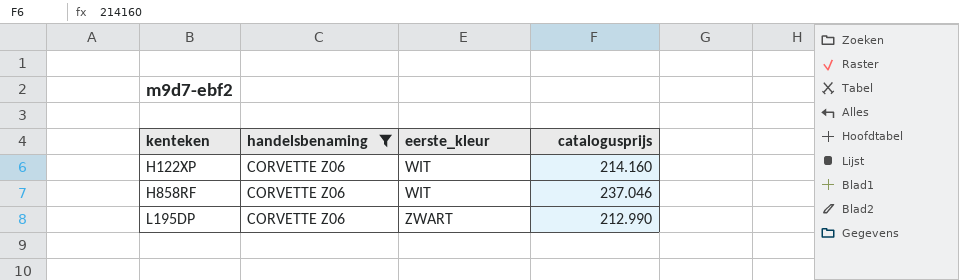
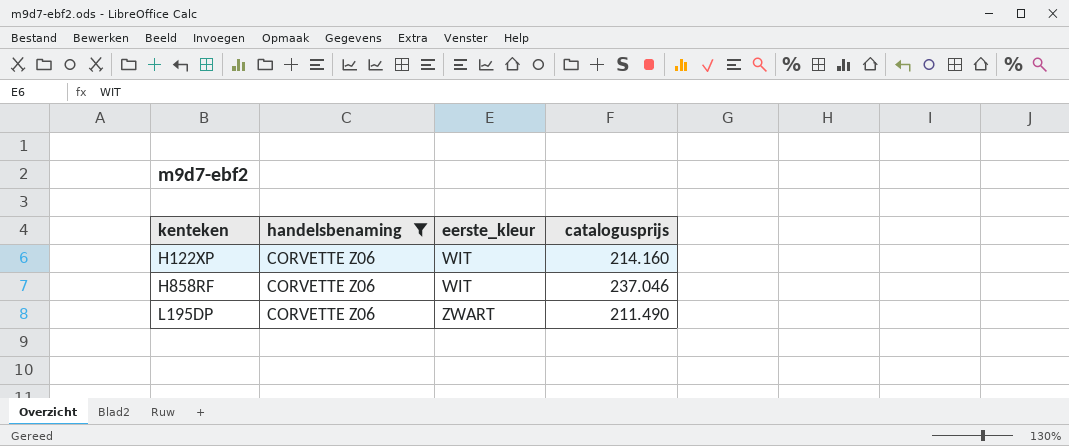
L195DP | catalogusprijs: 212.990 -> 211.490

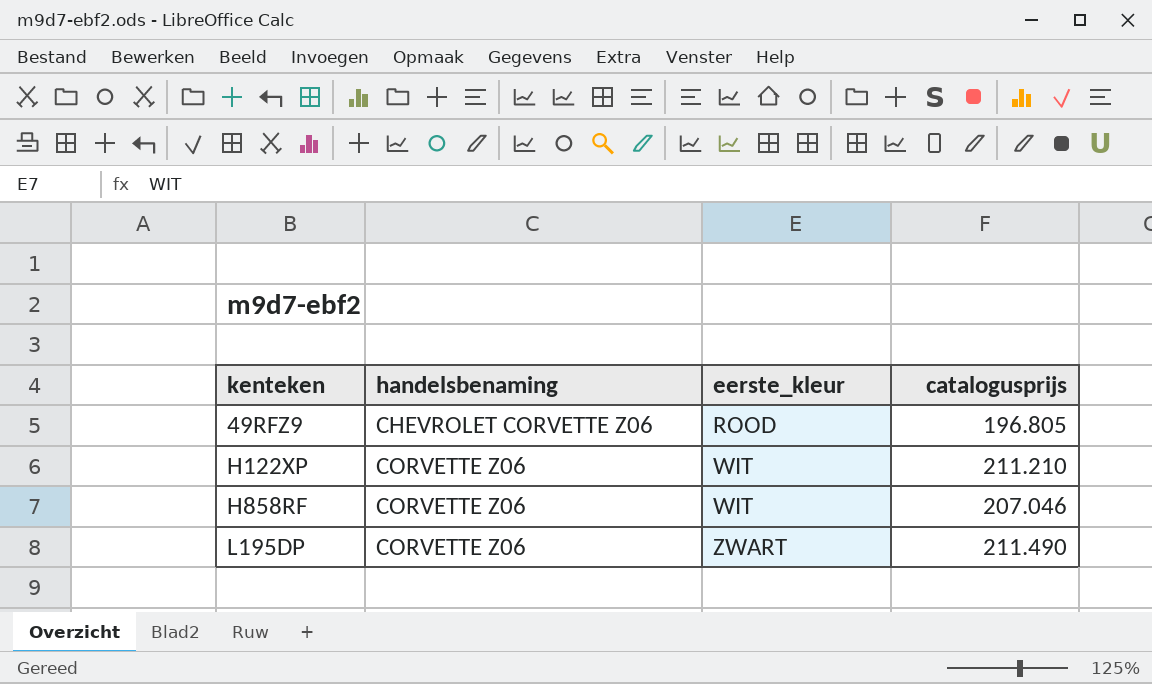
filter: handelsbenaming = CORVETTE Z06 -> none
H122XP | catalogusprijs: 214.160 -> 211.210
H858RF | catalogusprijs: 237.046 -> 207.046

